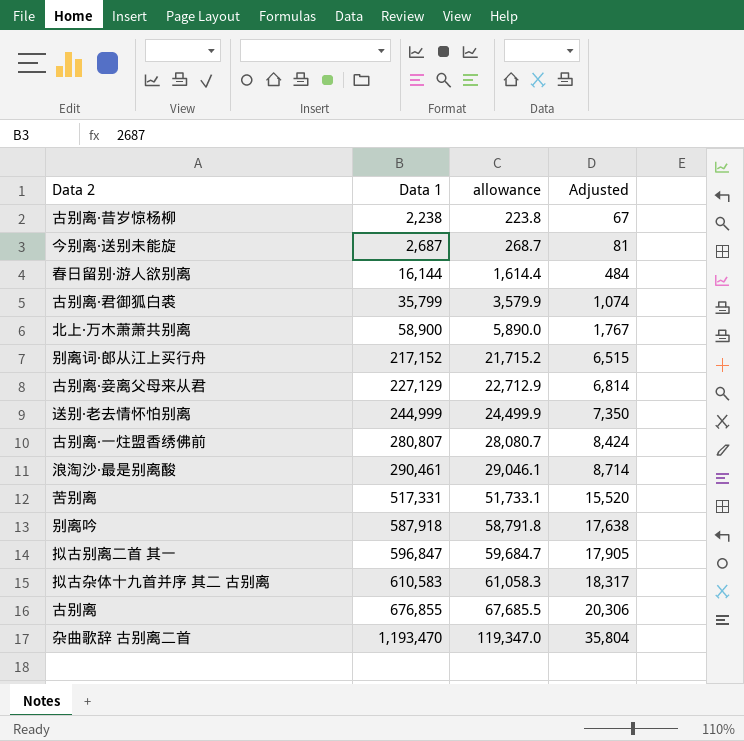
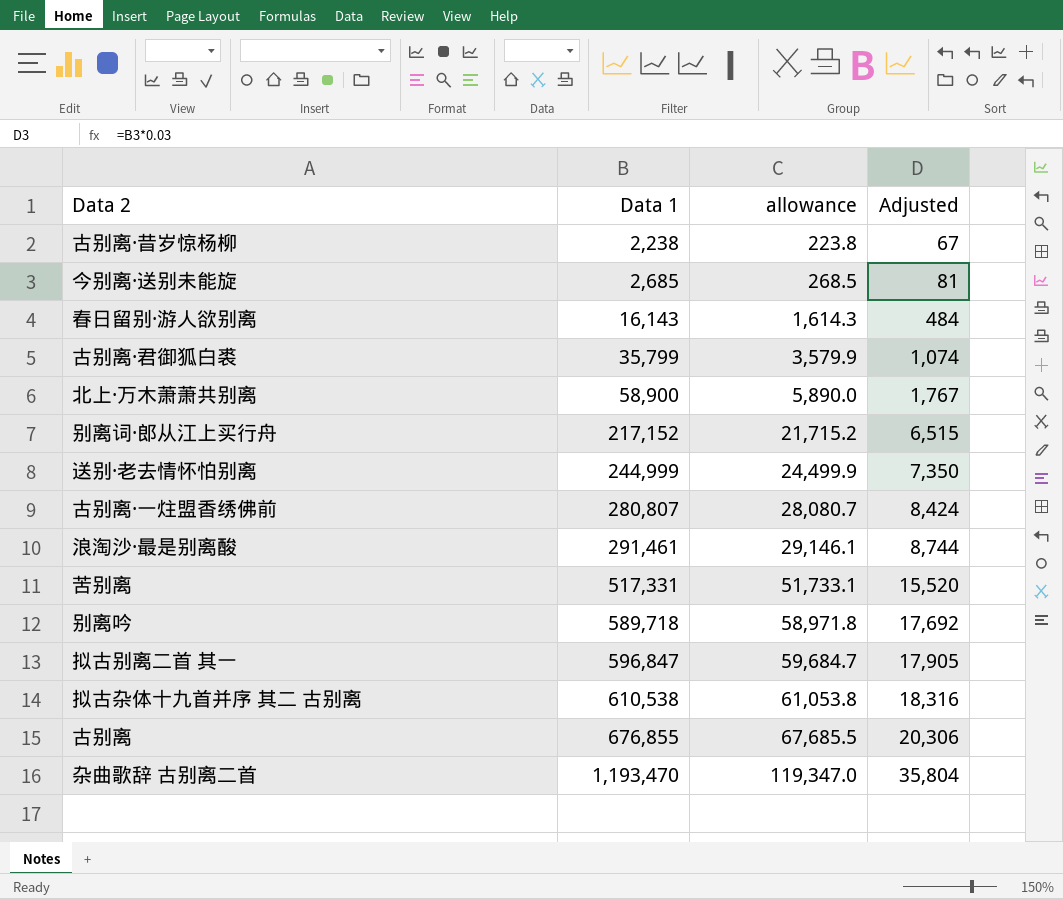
row 古别离·妾离父母来从君: 227,129 | 22,712.9 | 6,814 -> none
今别离·送别未能旋 | Data 1: 2,687 -> 2,685
今别离·送别未能旋 | allowance: 268.7 -> 268.5
春日留别·游人欲别离 | Data 1: 16,144 -> 16,143
春日留别·游人欲别离 | allowance: 1,614.4 -> 1,614.3
浪淘沙·最是别离酸 | Data 1: 290,461 -> 291,461
浪淘沙·最是别离酸 | allowance: 29,046.1 -> 29,146.1
浪淘沙·最是别离酸 | Adjusted: 8,714 -> 8,744
别离吟 | Data 1: 587,918 -> 589,718
别离吟 | allowance: 58,791.8 -> 58,971.8
别离吟 | Adjusted: 17,638 -> 17,692
拟古杂体十九首并序 其二 古别离 | Data 1: 610,583 -> 610,538
拟古杂体十九首并序 其二 古别离 | allowance: 61,058.3 -> 61,053.8
拟古杂体十九首并序 其二 古别离 | Adjusted: 18,317 -> 18,316

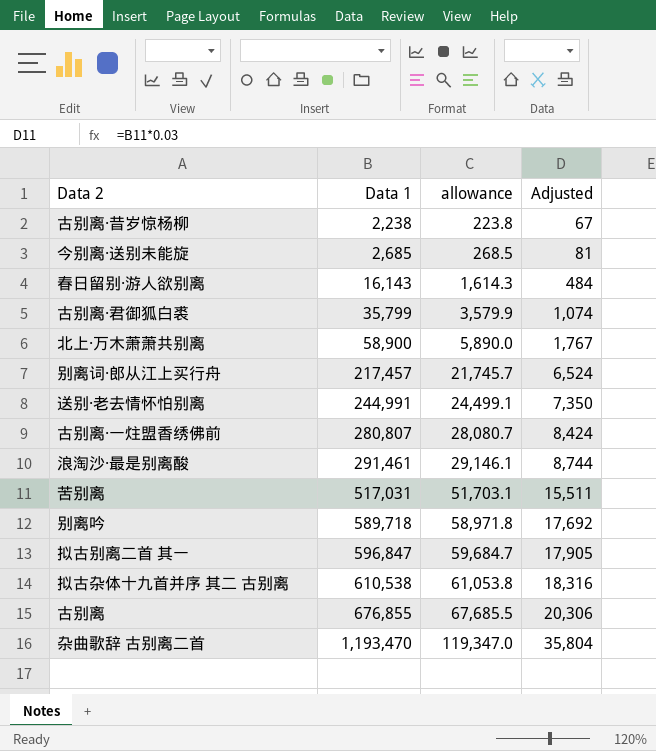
别离词·郎从江上买行舟 | Data 1: 217,152 -> 217,457
别离词·郎从江上买行舟 | allowance: 21,715.2 -> 21,745.7
别离词·郎从江上买行舟 | Adjusted: 6,515 -> 6,524
送别·老去情怀怕别离 | Data 1: 244,999 -> 244,991
送别·老去情怀怕别离 | allowance: 24,499.9 -> 24,499.1
苦别离 | Data 1: 517,331 -> 517,031
苦别离 | allowance: 51,733.1 -> 51,703.1
苦别离 | Adjusted: 15,520 -> 15,511

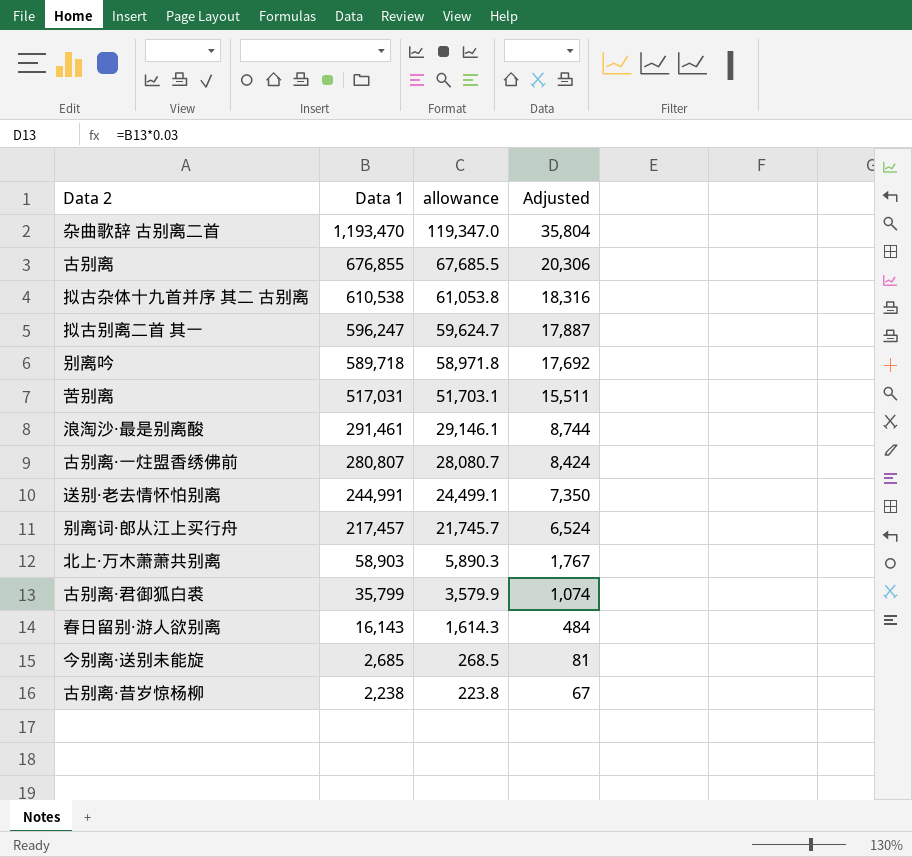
row order: Data 1 ascending -> Data 1 descending
拟古别离二首 其一 | Data 1: 596,847 -> 596,247
拟古别离二首 其一 | allowance: 59,684.7 -> 59,624.7
拟古别离二首 其一 | Adjusted: 17,905 -> 17,887
北上·万木萧萧共别离 | Data 1: 58,900 -> 58,903
北上·万木萧萧共别离 | allowance: 5,890.0 -> 5,890.3

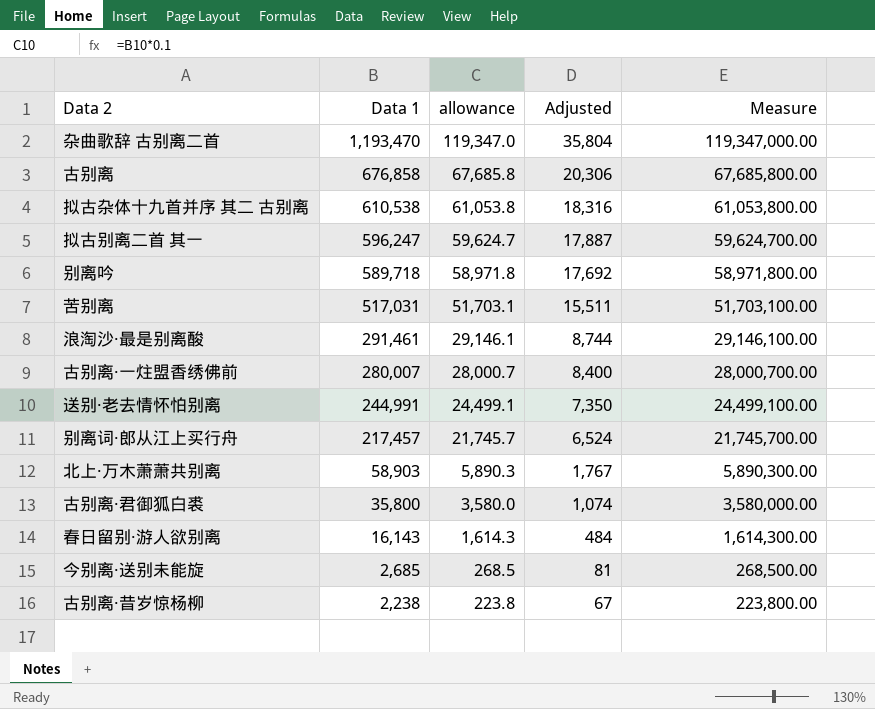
column Measure | formula: none -> [Data 1] * 100
古别离 | Data 1: 676,855 -> 676,858
古别离 | allowance: 67,685.5 -> 67,685.8
古别离·一炷盟香绣佛前 | Data 1: 280,807 -> 280,007
古别离·一炷盟香绣佛前 | allowance: 28,080.7 -> 28,000.7
古别离·一炷盟香绣佛前 | Adjusted: 8,424 -> 8,400
古别离·君御狐白裘 | Data 1: 35,799 -> 35,800
古别离·君御狐白裘 | allowance: 3,579.9 -> 3,580.0

